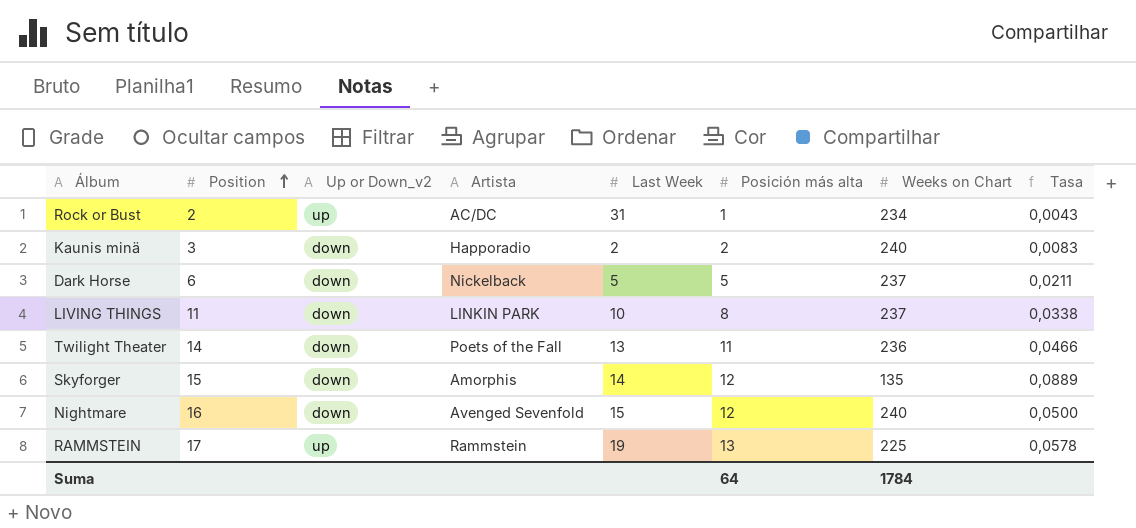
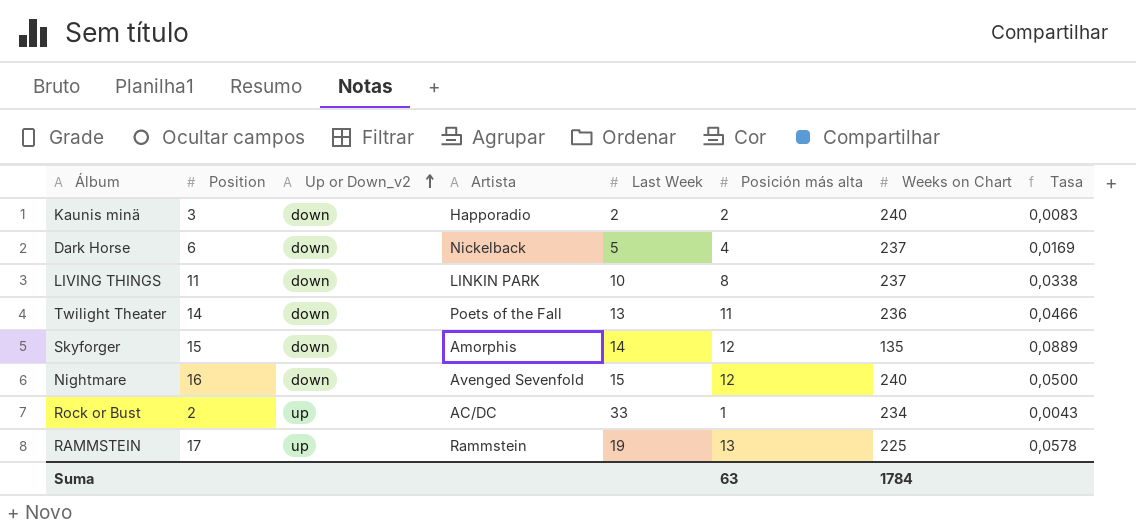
row order: Position ascending -> Up or Down_v2 ascending
Dark Horse | Posición más alta: 5 -> 4
Dark Horse | Tasa: 0,0211 -> 0,0169
Rock or Bust | Last Week: 31 -> 33
Suma | Posición más alta: 64 -> 63

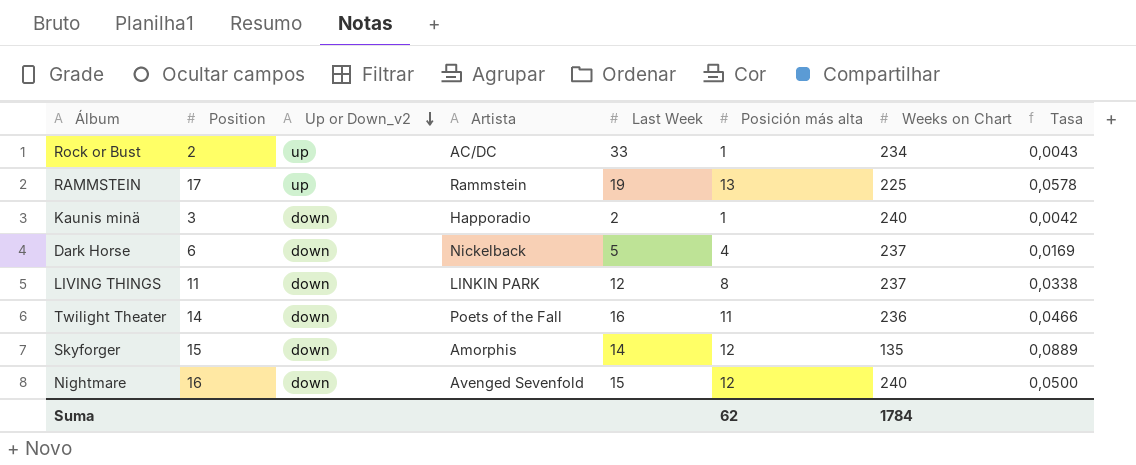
row order: Up or Down_v2 ascending -> Up or Down_v2 descending
Kaunis minä | Posición más alta: 2 -> 1
Kaunis minä | Tasa: 0,0083 -> 0,0042
LIVING THINGS | Last Week: 10 -> 12
Twilight Theater | Last Week: 13 -> 16
Suma | Posición más alta: 63 -> 62

